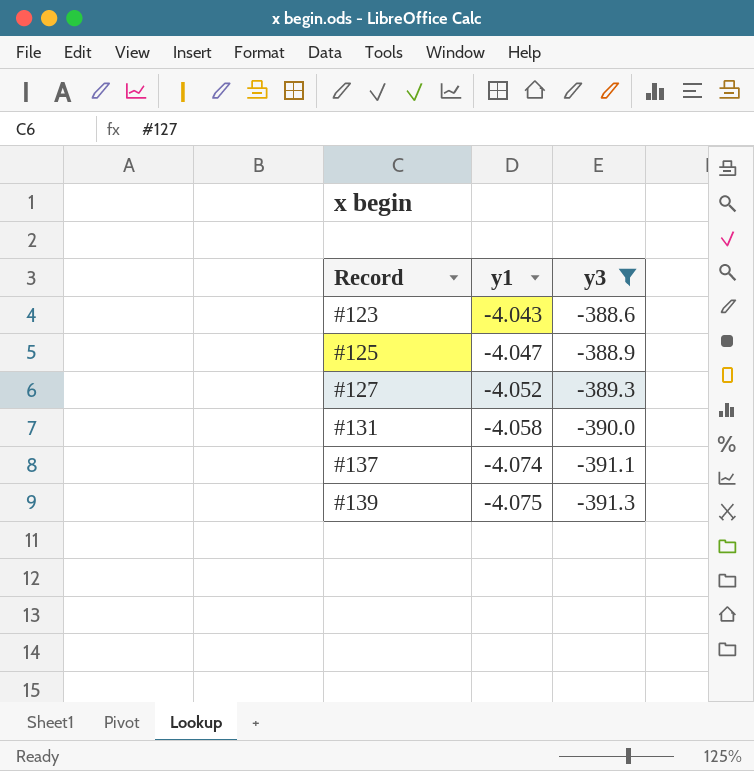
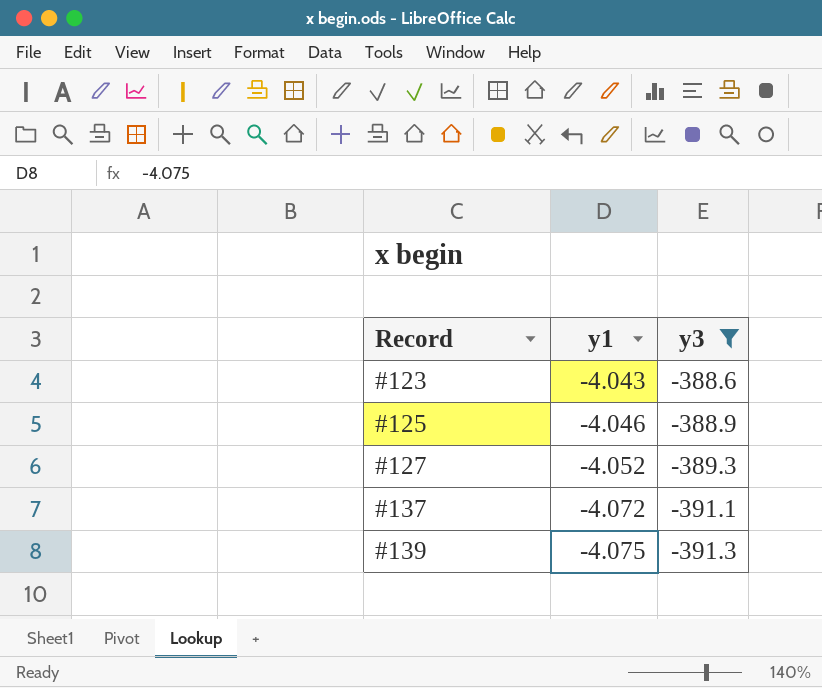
row #131: -4.058 | -390.0 -> none
#125 | y1: -4.047 -> -4.046
#137 | y1: -4.074 -> -4.072

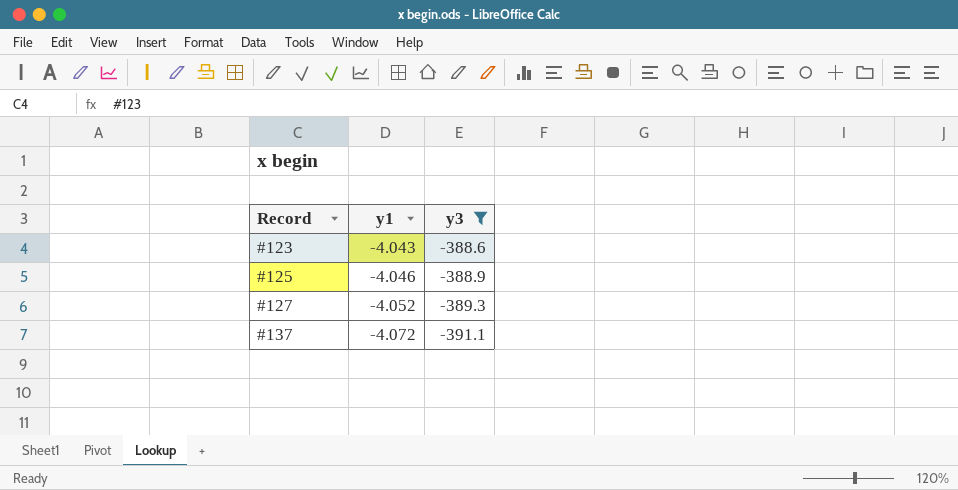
row #139: -4.075 | -391.3 -> none

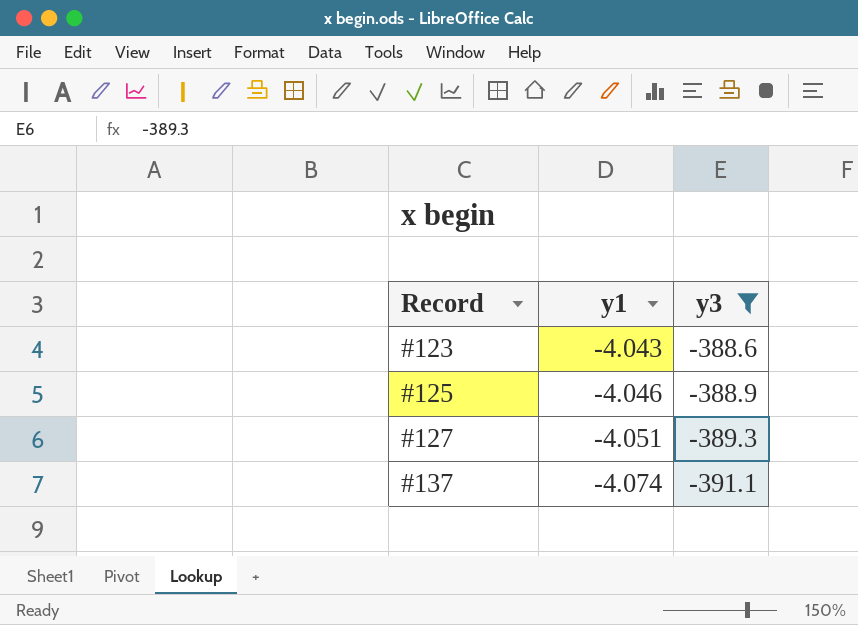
#127 | y1: -4.052 -> -4.051
#137 | y1: -4.072 -> -4.074

